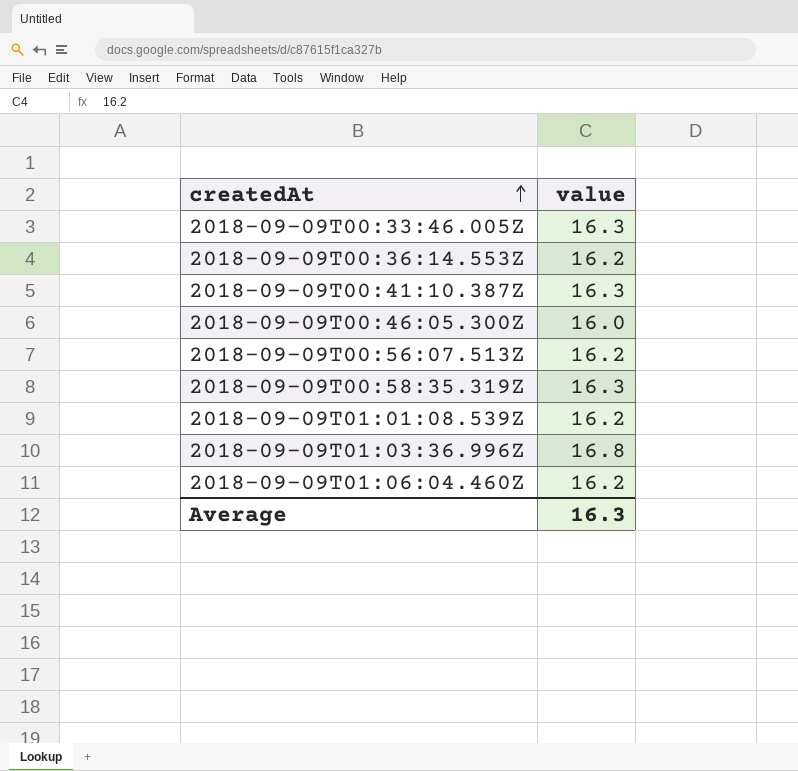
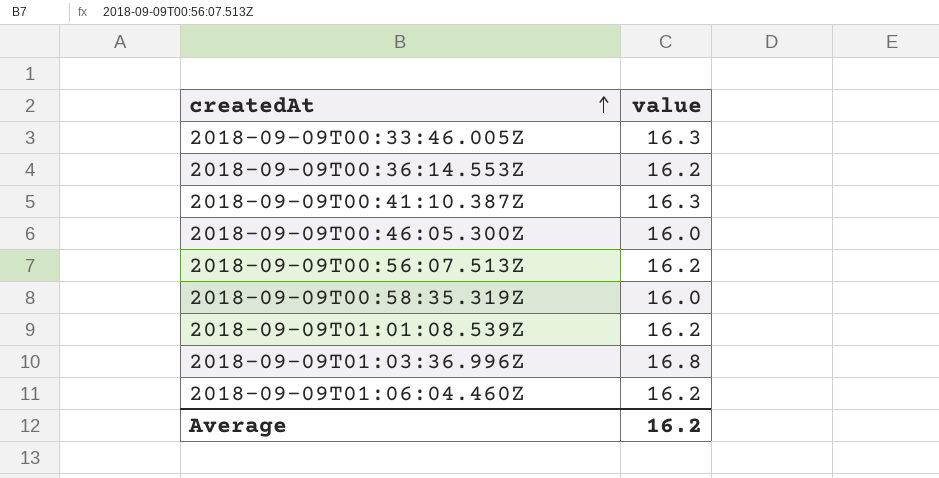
2018-09-09T00:58:35.319Z | value: 16.3 -> 16.0
Average | value: 16.3 -> 16.2

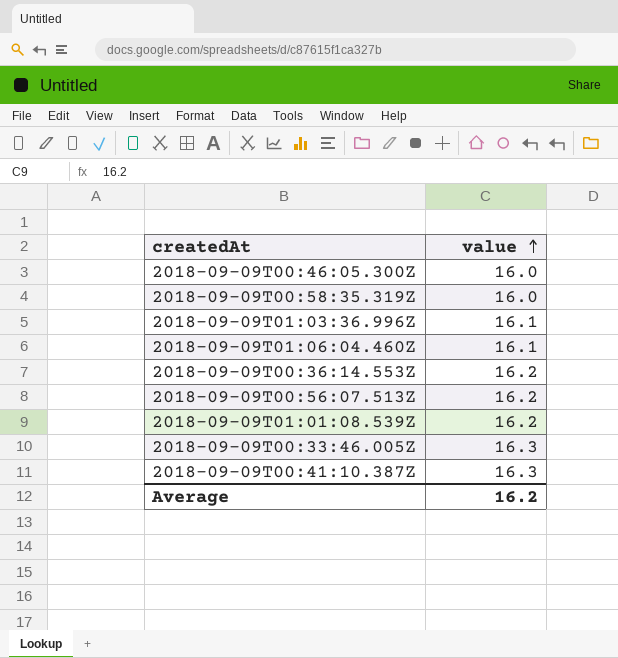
row order: createdAt ascending -> value ascending
2018-09-09T01:03:36.996Z | value: 16.8 -> 16.1
2018-09-09T01:06:04.460Z | value: 16.2 -> 16.1

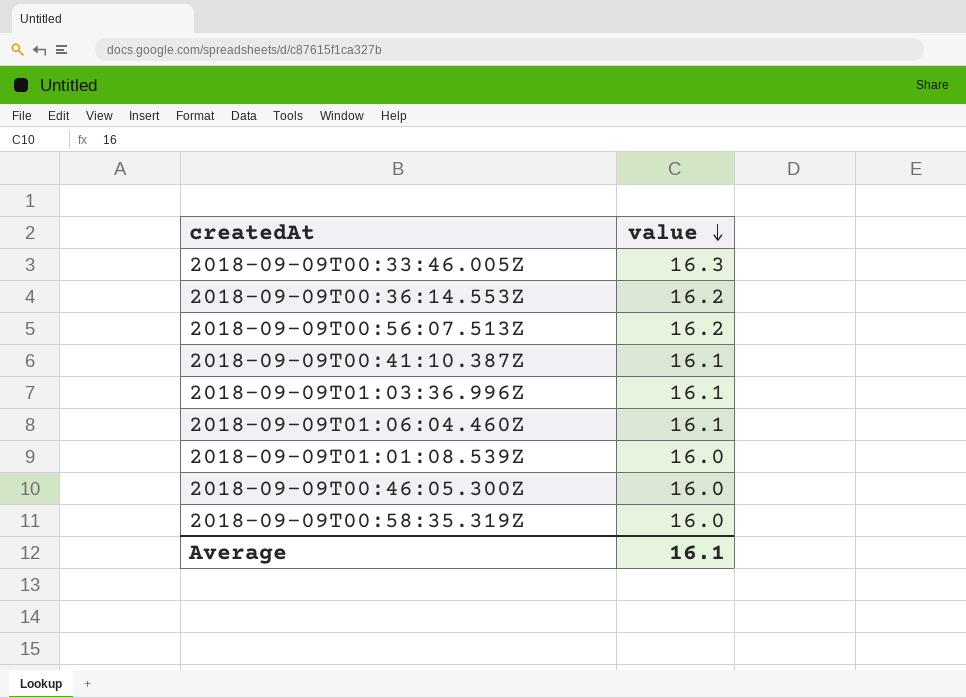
row order: value ascending -> value descending
2018-09-09T00:41:10.387Z | value: 16.3 -> 16.1
2018-09-09T01:01:08.539Z | value: 16.2 -> 16.0
Average | value: 16.2 -> 16.1

